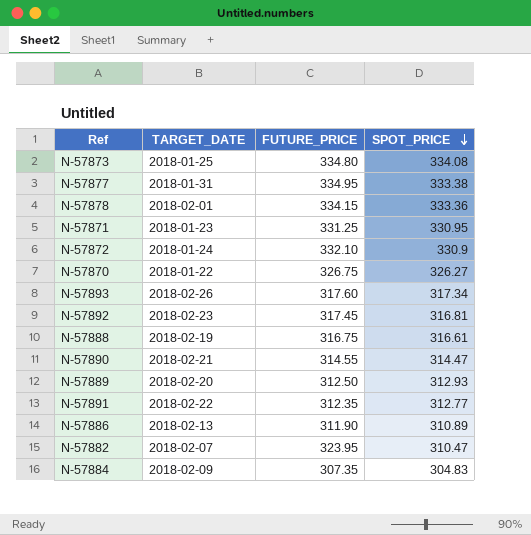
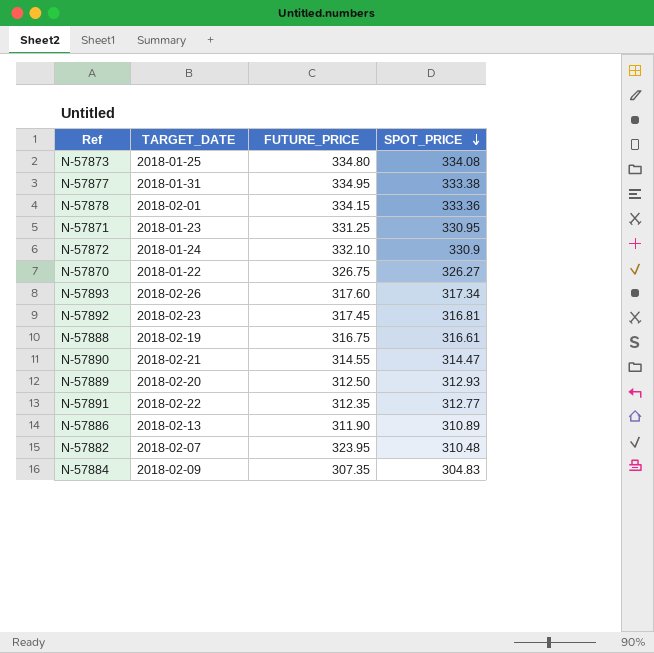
N-57882 | SPOT_PRICE: 310.47 -> 310.48

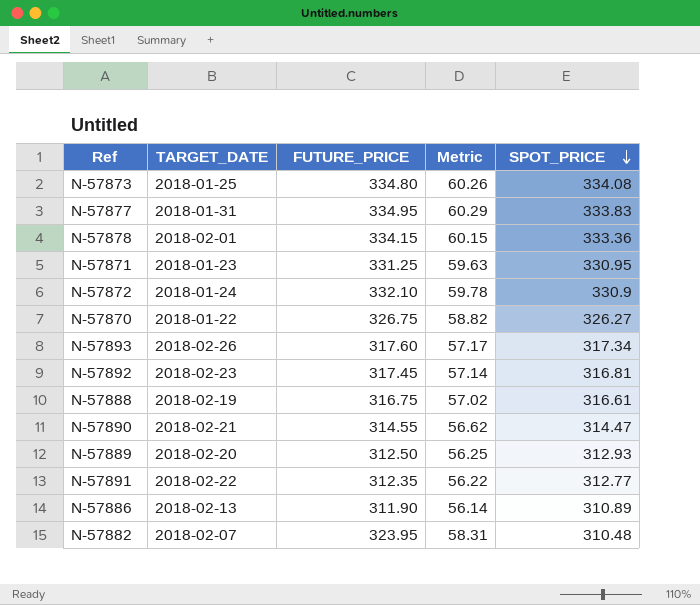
column Metric | formula: none -> [FUTURE_PRICE] * 0.18
row N-57884: 2018-02-09 | 307.35 | 304.83 -> none
N-57877 | SPOT_PRICE: 333.38 -> 333.83

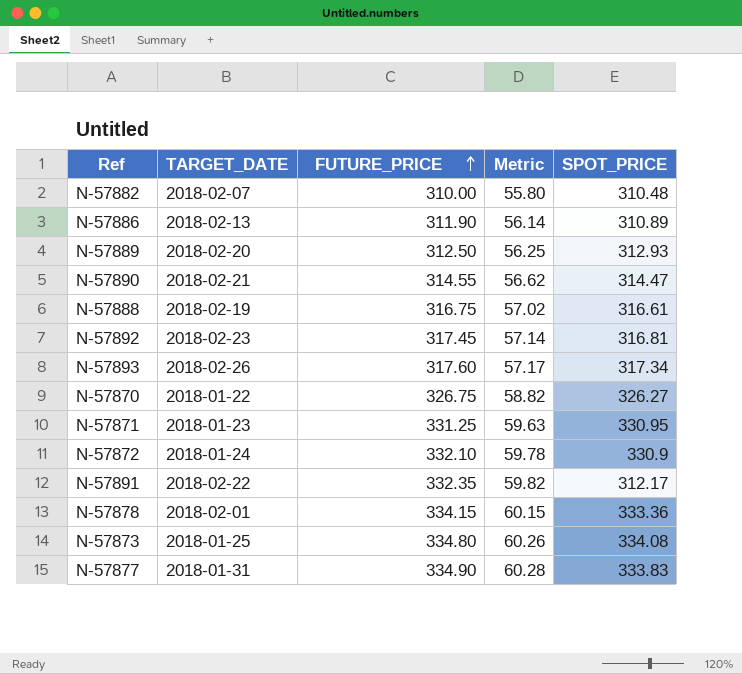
row order: SPOT_PRICE descending -> FUTURE_PRICE ascending
N-57882 | FUTURE_PRICE: 323.95 -> 310.00
N-57882 | Metric: 58.31 -> 55.80
N-57891 | FUTURE_PRICE: 312.35 -> 332.35
N-57891 | Metric: 56.22 -> 59.82
N-57891 | SPOT_PRICE: 312.77 -> 312.17
N-57877 | FUTURE_PRICE: 334.95 -> 334.90
N-57877 | Metric: 60.29 -> 60.28

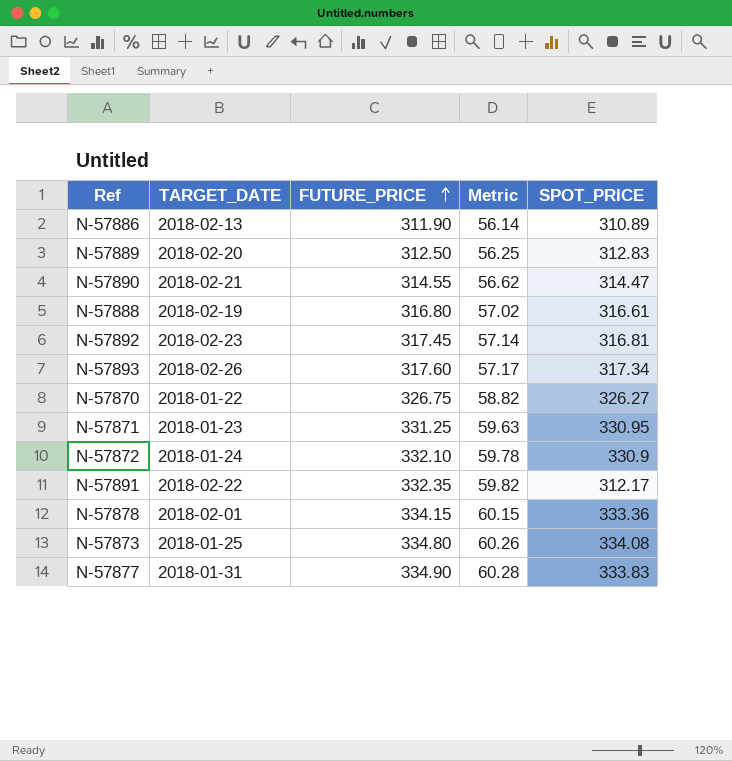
row N-57882: 2018-02-07 | 310.00 | 55.80 | 310.48 -> none
N-57889 | SPOT_PRICE: 312.93 -> 312.83
N-57888 | FUTURE_PRICE: 316.75 -> 316.80

